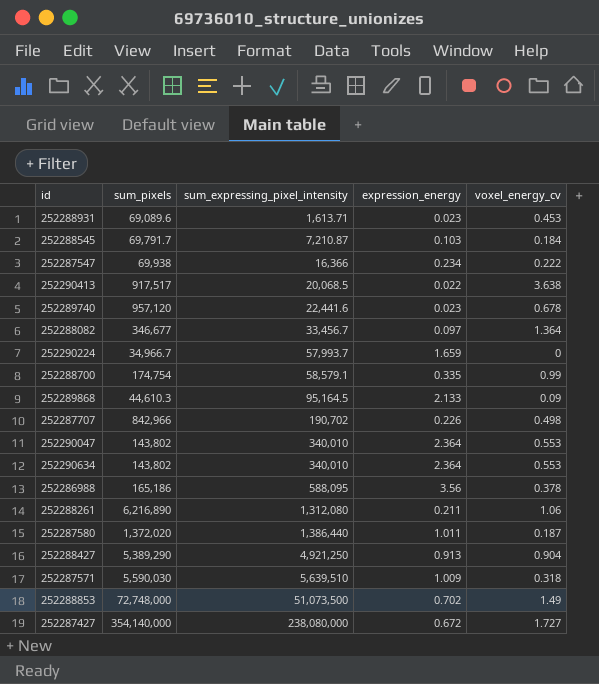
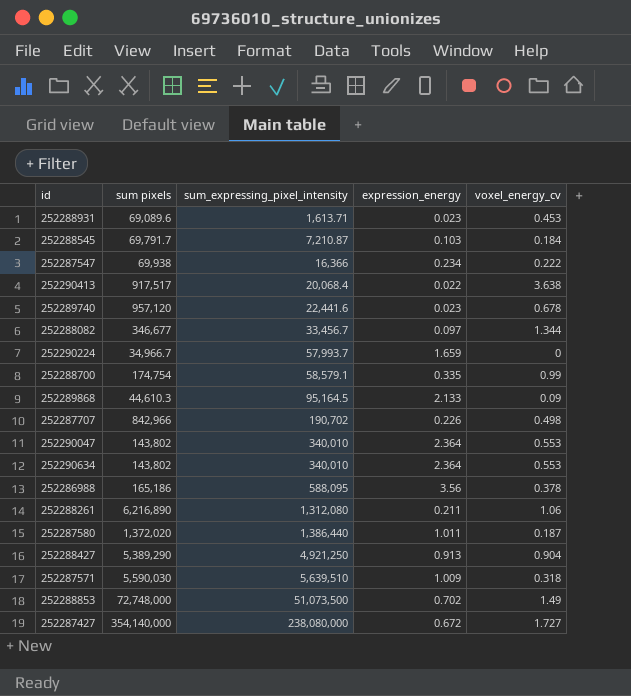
column name: sum_pixels -> sum pixels
252290413 | sum_expressing_pixel_intensity: 20,068.5 -> 20,068.4
252288082 | voxel_energy_cv: 1.364 -> 1.344

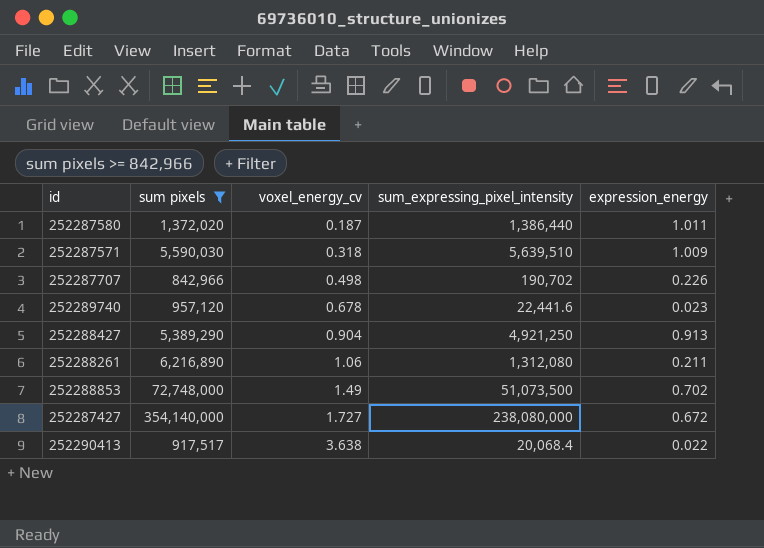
filter: none -> sum pixels >= 842,966
row order: sum_expressing_pixel_intensity ascending -> voxel_energy_cv ascending
column voxel_energy_cv | position: 5 -> 3

